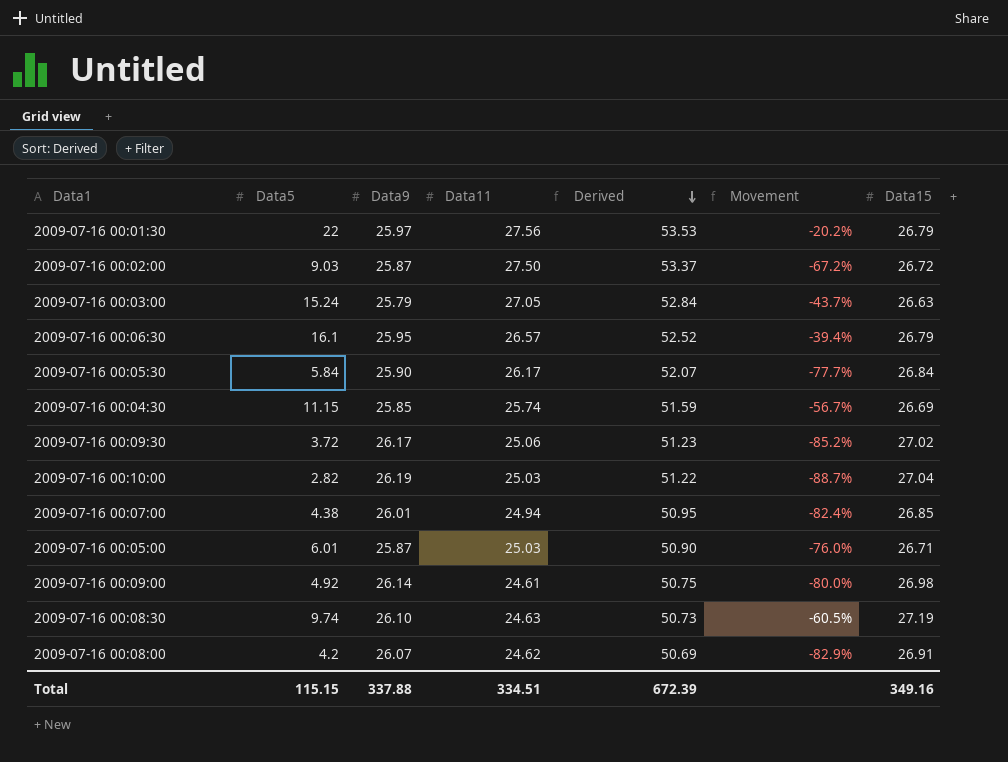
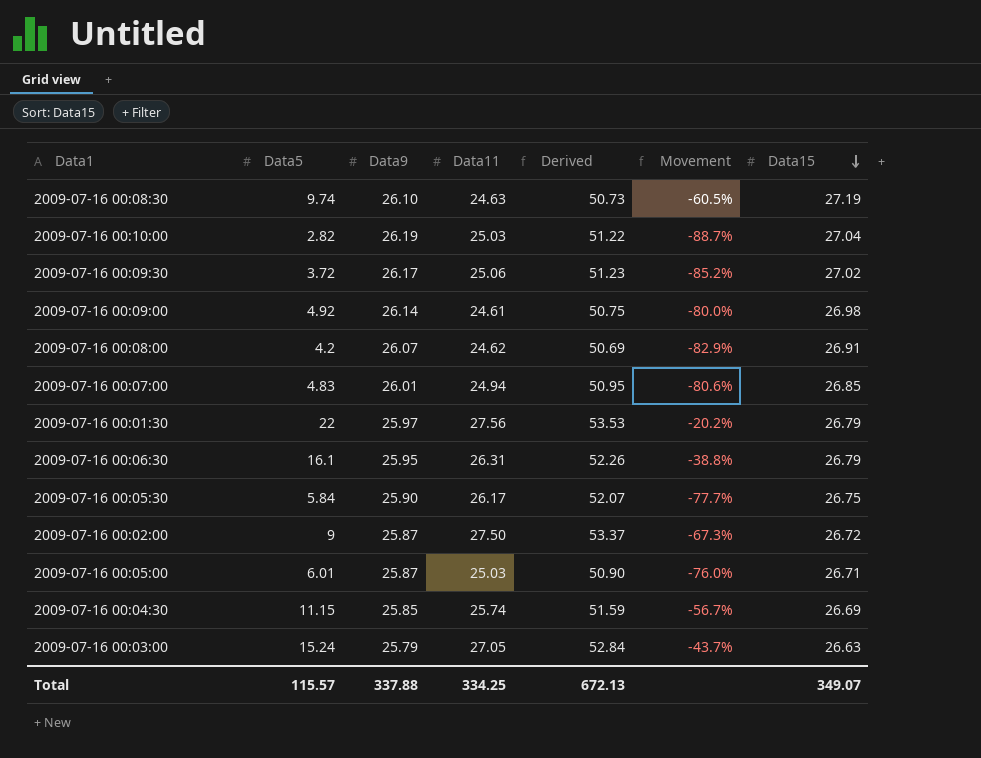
row order: Derived descending -> Data15 descending
2009-07-16 00:07:00 | Data5: 4.38 -> 4.83
2009-07-16 00:07:00 | Movement: -82.4% -> -80.6%
2009-07-16 00:06:30 | Data11: 26.57 -> 26.31
2009-07-16 00:06:30 | Derived: 52.52 -> 52.26
2009-07-16 00:06:30 | Movement: -39.4% -> -38.8%
2009-07-16 00:05:30 | Data15: 26.84 -> 26.75
2009-07-16 00:02:00 | Data5: 9.03 -> 9
2009-07-16 00:02:00 | Movement: -67.2% -> -67.3%
Total | Data5: 115.15 -> 115.57
Total | Data11: 334.51 -> 334.25
Total | Derived: 672.39 -> 672.13
Total | Data15: 349.16 -> 349.07

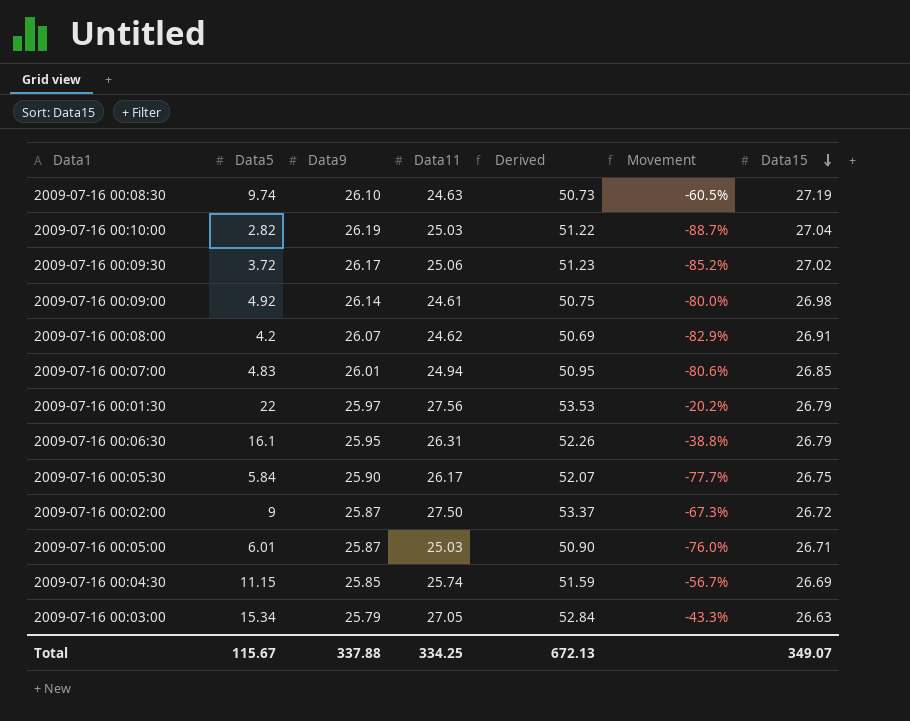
2009-07-16 00:03:00 | Data5: 15.24 -> 15.34
2009-07-16 00:03:00 | Movement: -43.7% -> -43.3%
Total | Data5: 115.57 -> 115.67

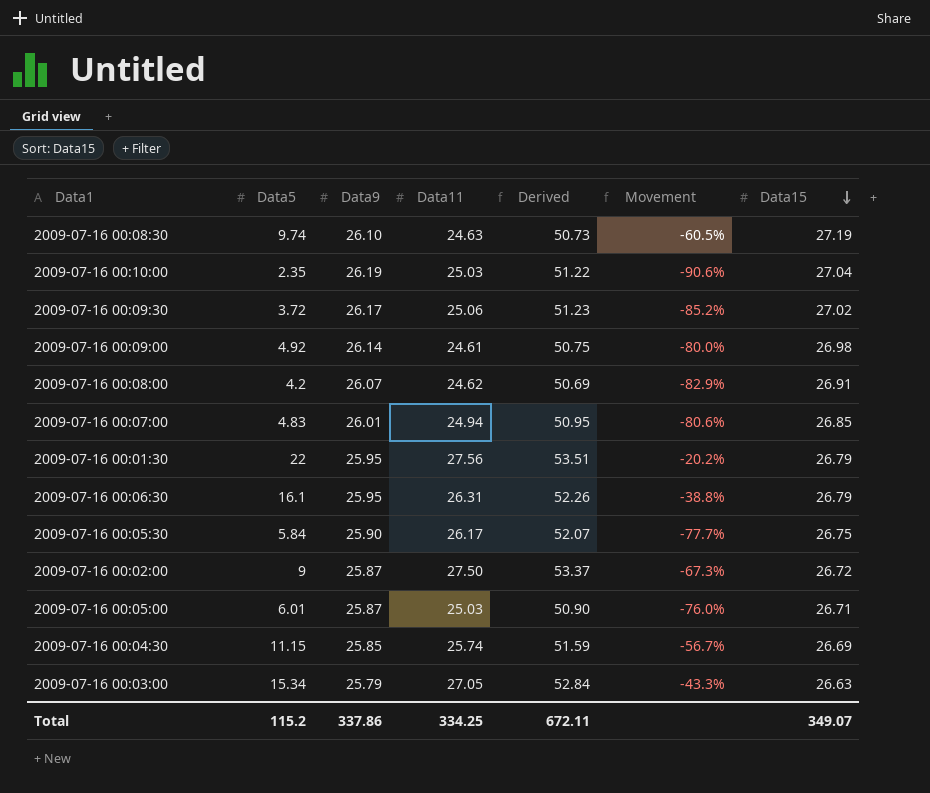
2009-07-16 00:10:00 | Data5: 2.82 -> 2.35
2009-07-16 00:10:00 | Movement: -88.7% -> -90.6%
2009-07-16 00:01:30 | Data9: 25.97 -> 25.95
2009-07-16 00:01:30 | Derived: 53.53 -> 53.51
Total | Data5: 115.67 -> 115.2
Total | Data9: 337.88 -> 337.86
Total | Derived: 672.13 -> 672.11

